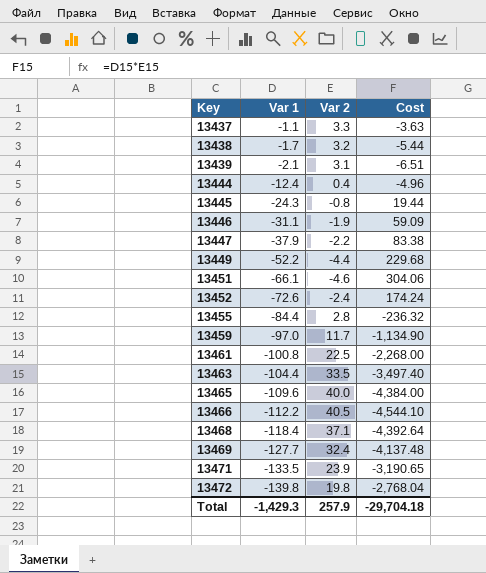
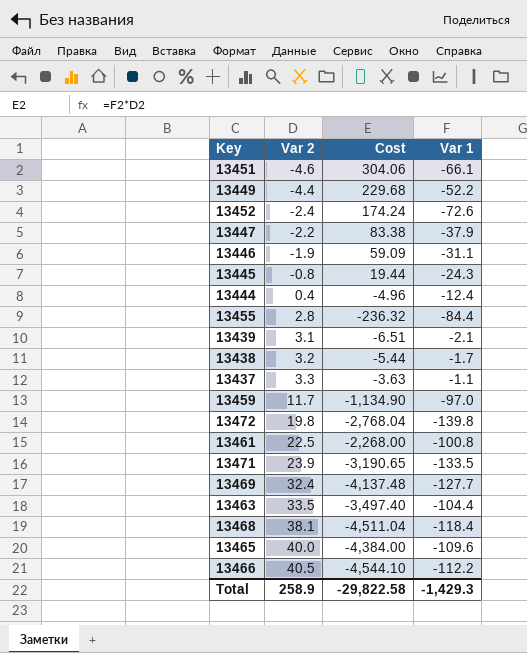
row order: Key ascending -> Var 2 ascending
column Var 1 | position: 2 -> 4
13468 | Var 2: 37.1 -> 38.1
13468 | Cost: -4,392.64 -> -4,511.04
Total | Var 2: 257.9 -> 258.9
Total | Cost: -29,704.18 -> -29,822.58

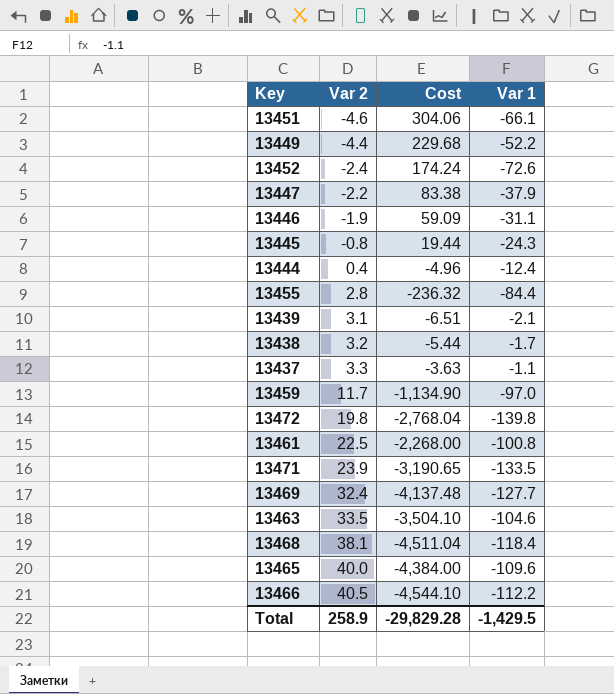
13463 | Cost: -3,497.40 -> -3,504.10
13463 | Var 1: -104.4 -> -104.6
Total | Cost: -29,822.58 -> -29,829.28
Total | Var 1: -1,429.3 -> -1,429.5

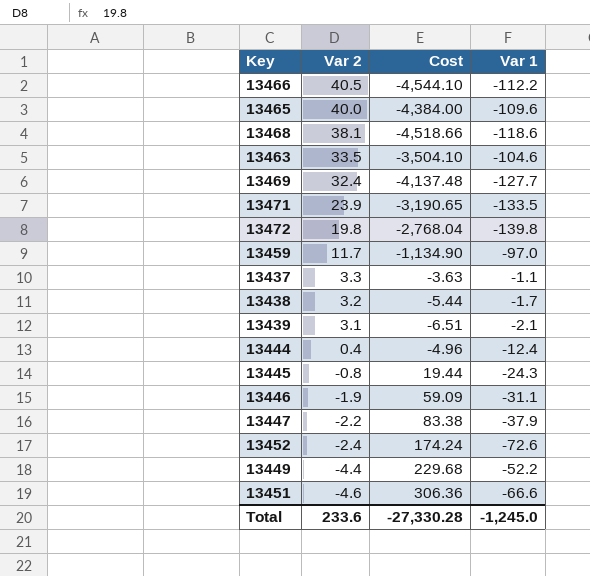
row order: Var 2 ascending -> Var 2 descending
row 13455: 2.8 | -236.32 | -84.4 -> none
row 13461: 22.5 | -2,268.00 | -100.8 -> none
13468 | Cost: -4,511.04 -> -4,518.66
13468 | Var 1: -118.4 -> -118.6
13451 | Cost: 304.06 -> 306.36
13451 | Var 1: -66.1 -> -66.6
Total | Var 2: 258.9 -> 233.6
Total | Cost: -29,829.28 -> -27,330.28
Total | Var 1: -1,429.5 -> -1,245.0

